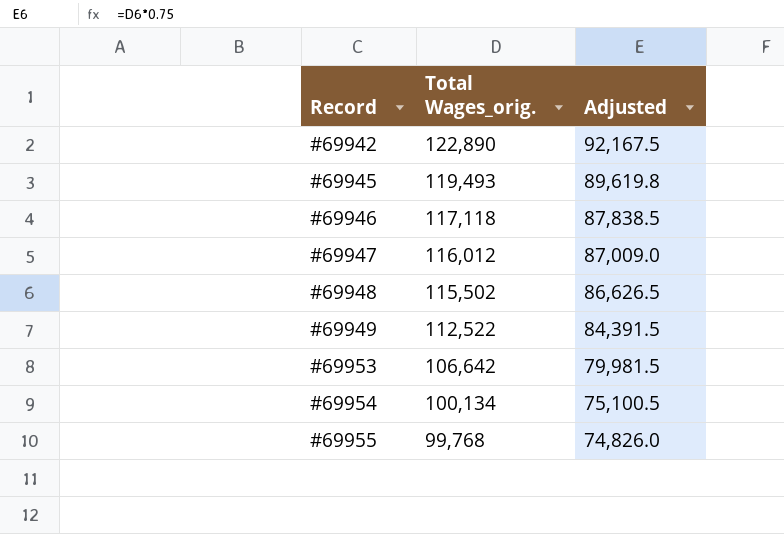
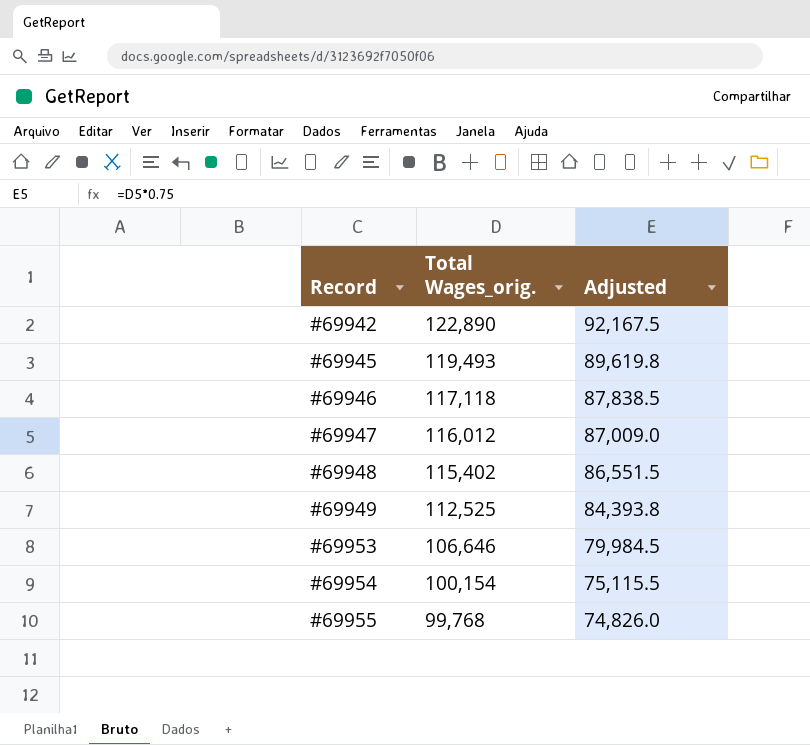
#69948 | Total Wages_orig.: 115,502 -> 115,402
#69948 | Adjusted: 86,626.5 -> 86,551.5
#69949 | Total Wages_orig.: 112,522 -> 112,525
#69949 | Adjusted: 84,391.5 -> 84,393.8
#69953 | Total Wages_orig.: 106,642 -> 106,646
#69953 | Adjusted: 79,981.5 -> 79,984.5
#69954 | Total Wages_orig.: 100,134 -> 100,154
#69954 | Adjusted: 75,100.5 -> 75,115.5

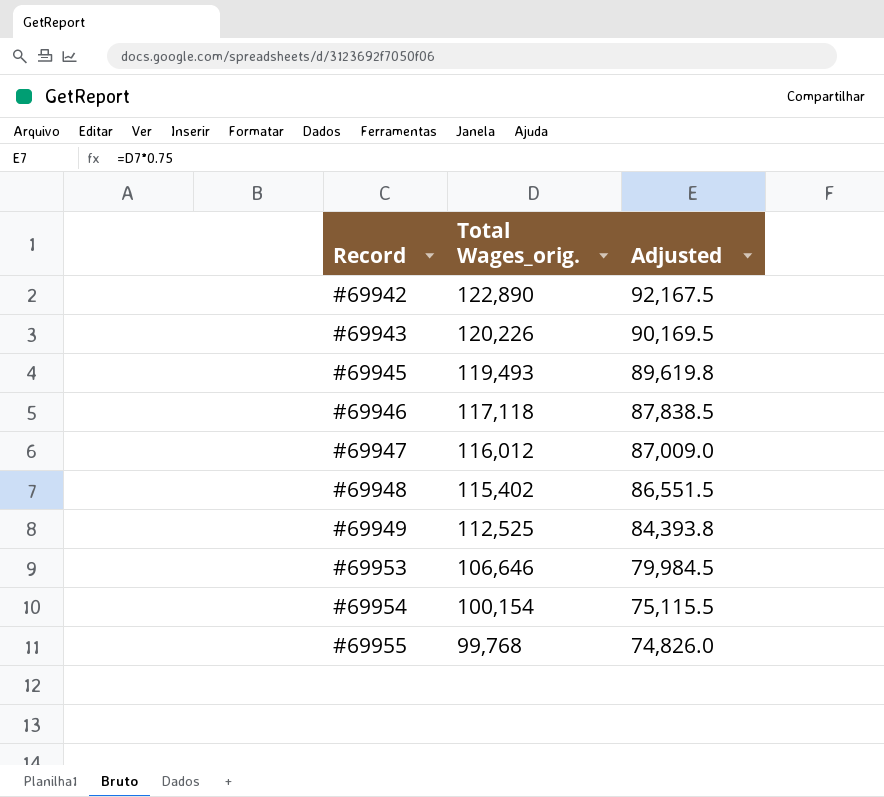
row #69943: none -> 120,226 | 90,169.5

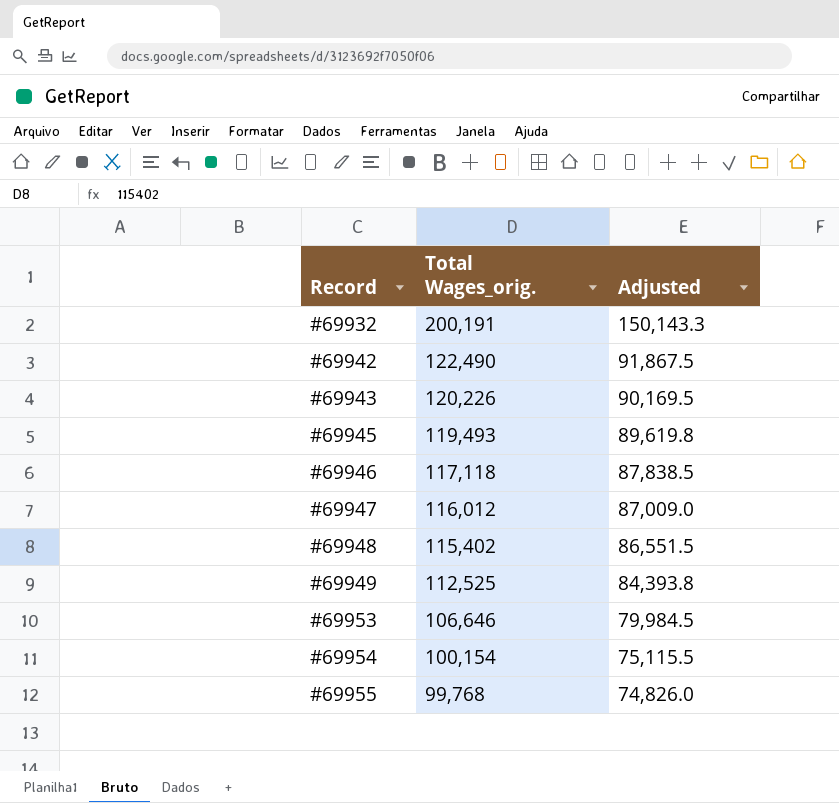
row #69932: none -> 200,191 | 150,143.3
#69942 | Total Wages_orig.: 122,890 -> 122,490
#69942 | Adjusted: 92,167.5 -> 91,867.5

